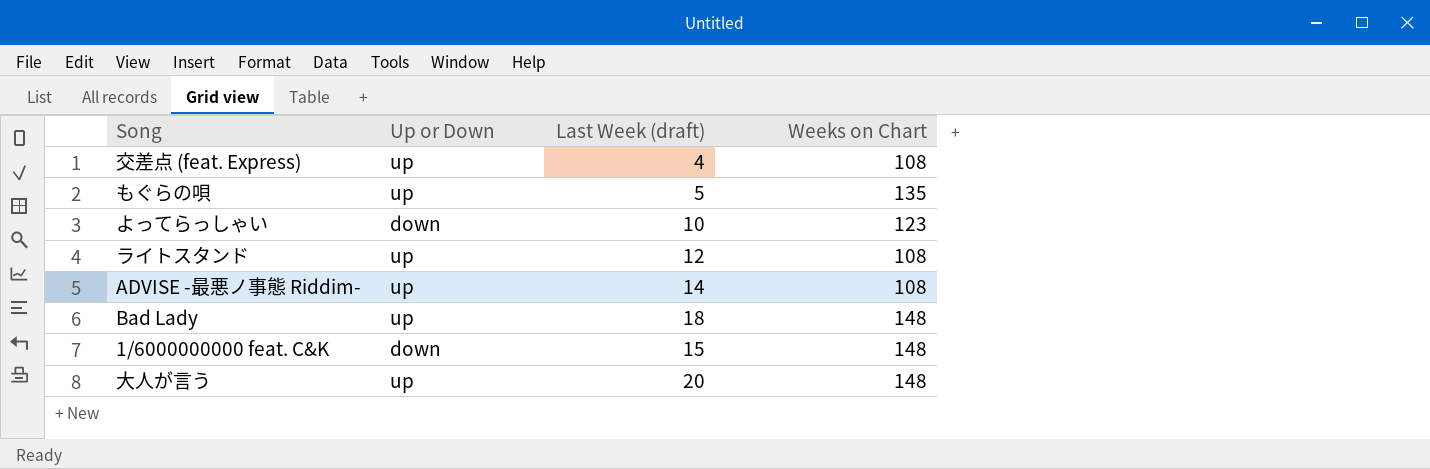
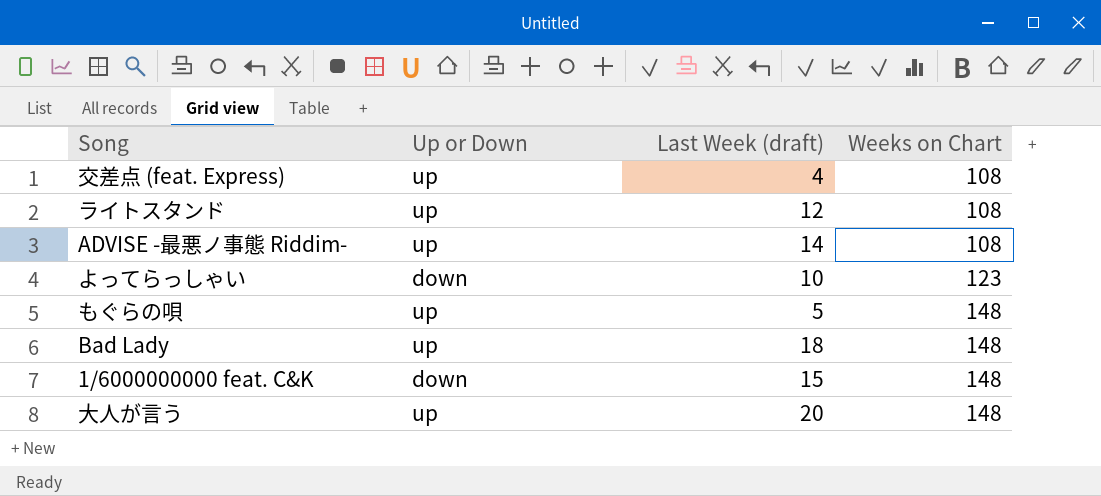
row order: none -> Weeks on Chart ascending
もぐらの唄 | Weeks on Chart: 135 -> 148

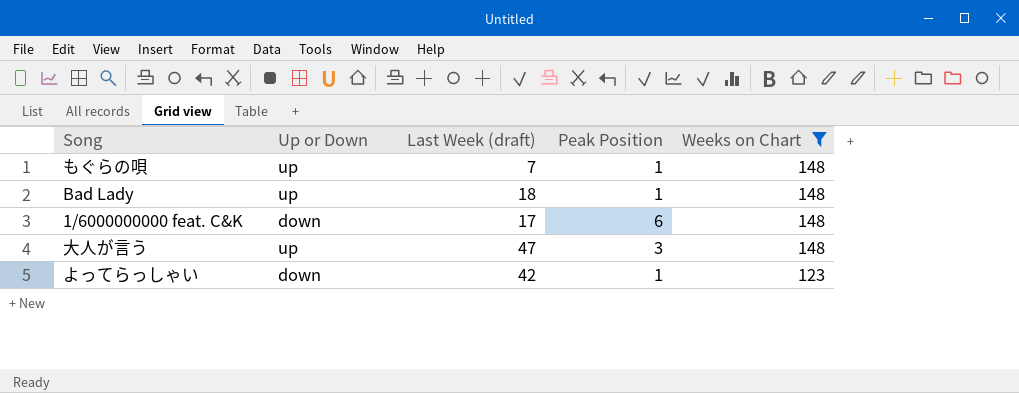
filter: none -> Weeks on Chart != 108
row order: Weeks on Chart ascending -> Weeks on Chart descending
column Peak Position | position: none -> 4
もぐらの唄 | Last Week (draft): 5 -> 7
1/6000000000 feat. C&K | Last Week (draft): 15 -> 17
大人が言う | Last Week (draft): 20 -> 47
よってらっしゃい | Last Week (draft): 10 -> 42

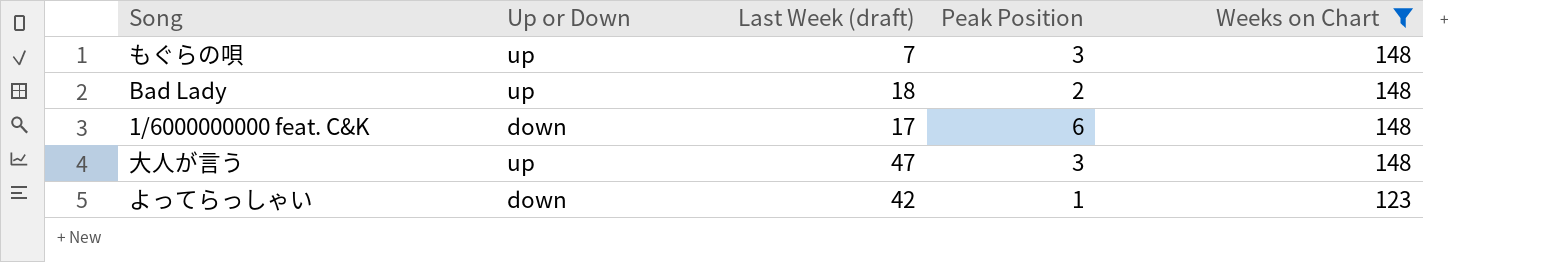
もぐらの唄 | Peak Position: 1 -> 3
Bad Lady | Peak Position: 1 -> 2

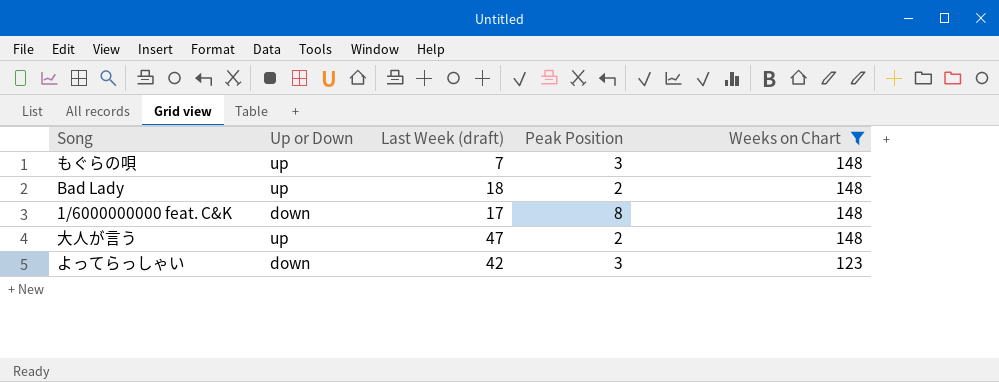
1/6000000000 feat. C&K | Peak Position: 6 -> 8
大人が言う | Peak Position: 3 -> 2
よってらっしゃい | Peak Position: 1 -> 3

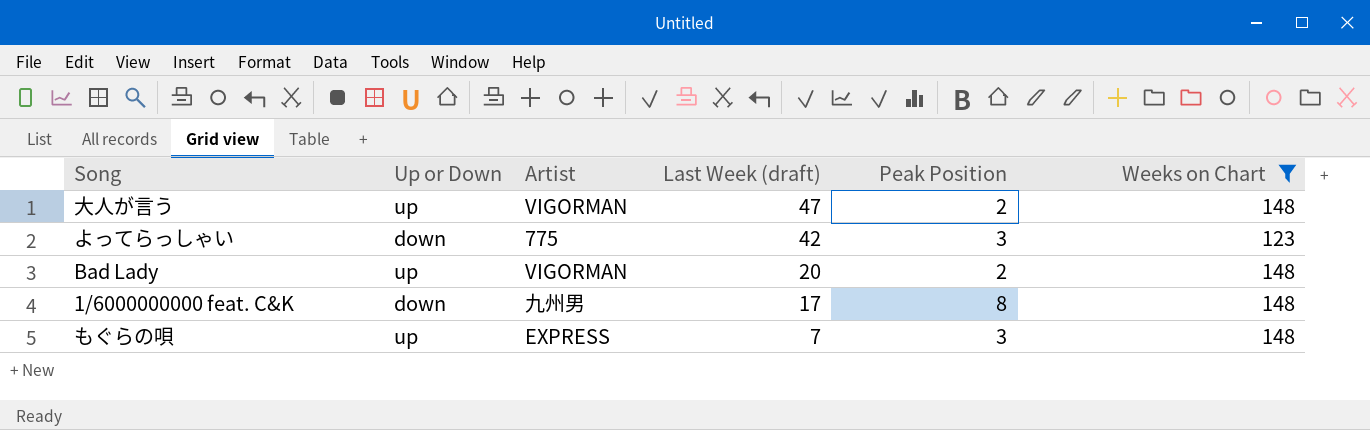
row order: Weeks on Chart descending -> Last Week (draft) descending
column Artist | position: none -> 3
Bad Lady | Last Week (draft): 18 -> 20

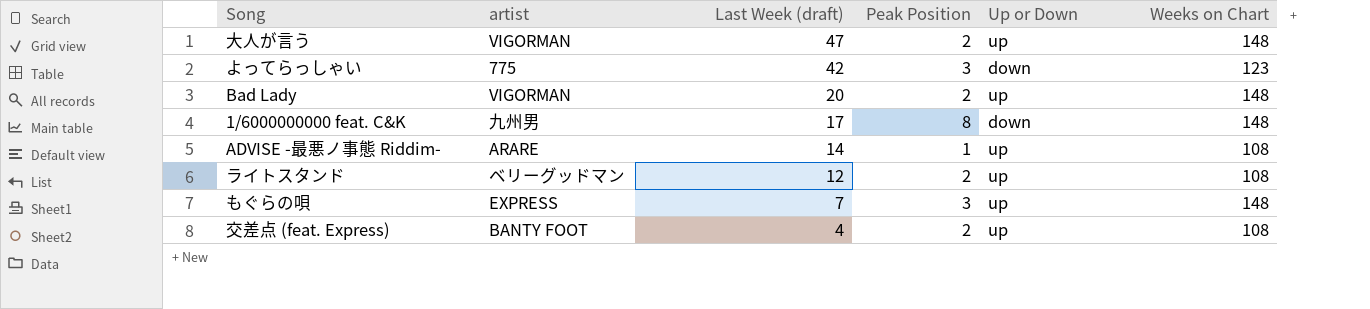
filter: Weeks on Chart != 108 -> none
column name: Artist -> artist
column Up or Down | position: 2 -> 5

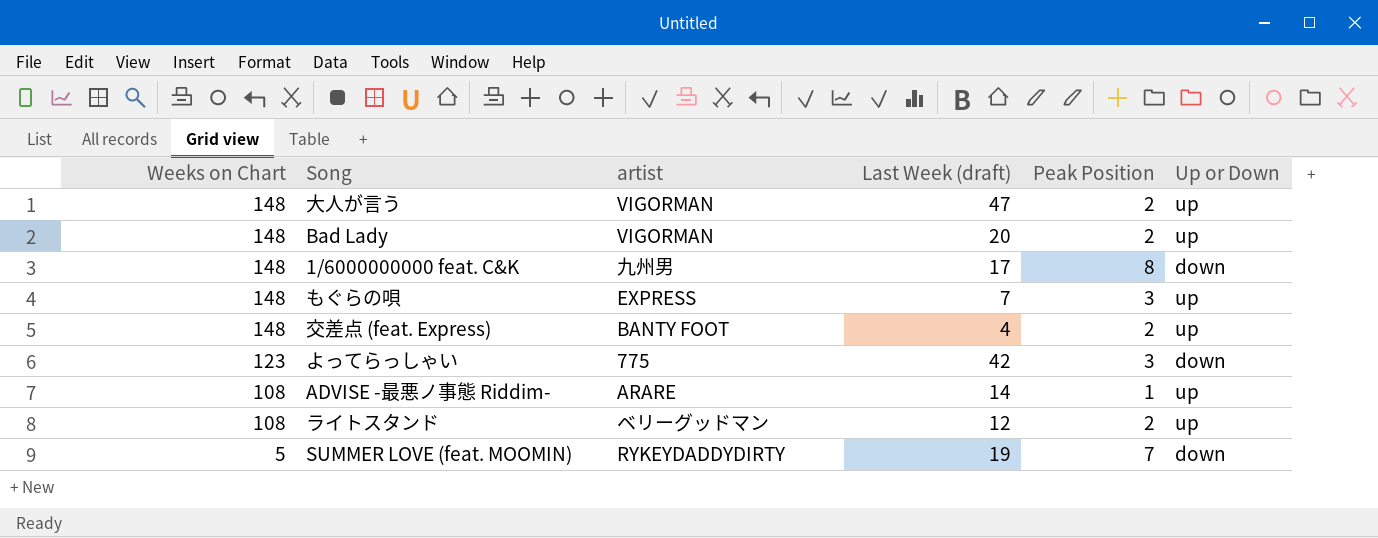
row order: Last Week (draft) descending -> Weeks on Chart descending
column Weeks on Chart | position: 6 -> 1
交差点 (feat. Express) | Weeks on Chart: 108 -> 148
row SUMMER LOVE (feat. MOOMIN): none -> 5 | RYKEYDADDYDIRTY | 19 | 7 | down

